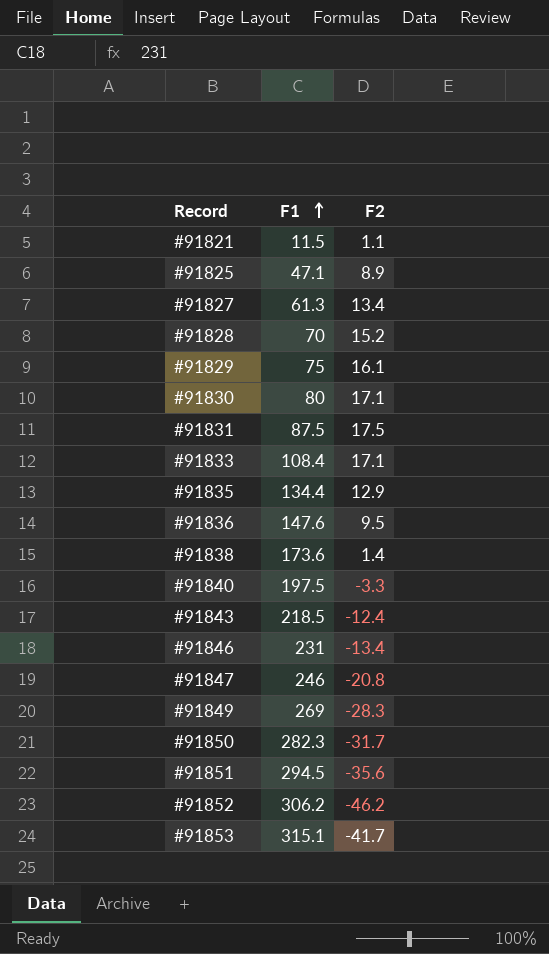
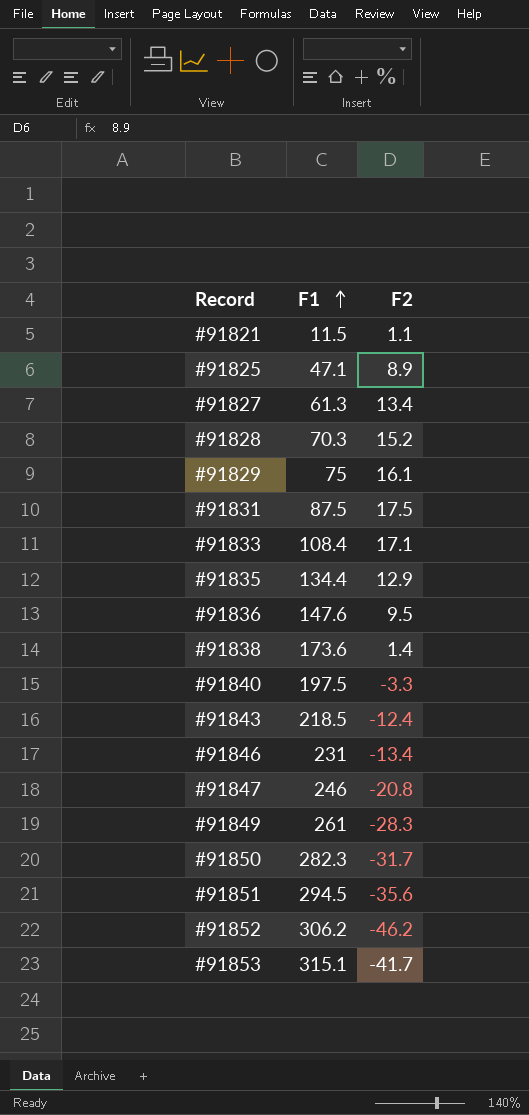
row #91830: 80 | 17.1 -> none
#91828 | F1: 70 -> 70.3
#91849 | F1: 269 -> 261

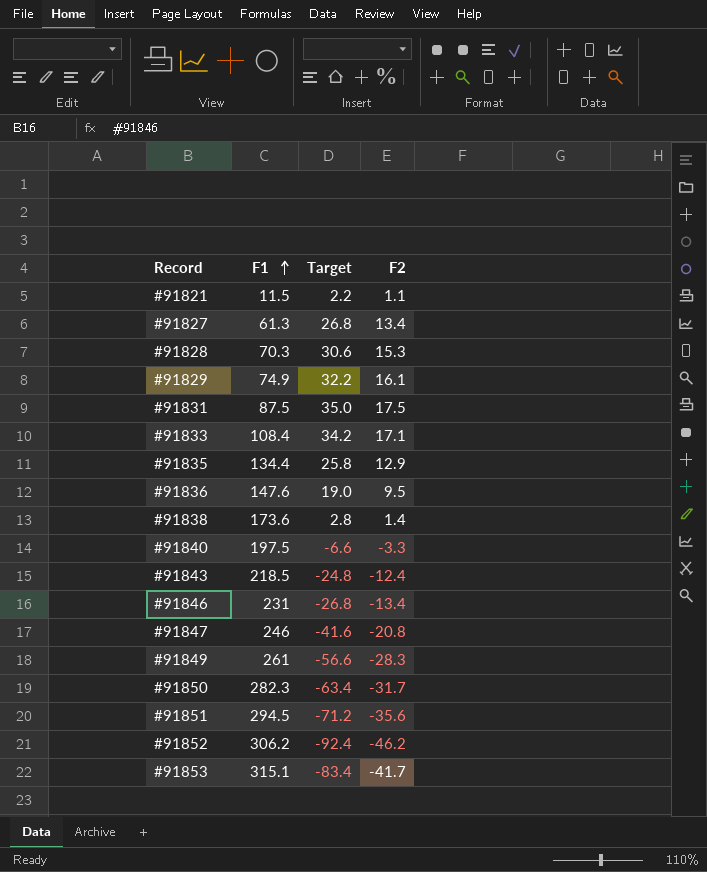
column Target | formula: none -> [F2] * 2
row #91825: 47.1 | 8.9 -> none
#91828 | F2: 15.2 -> 15.3
#91829 | F1: 75 -> 74.9

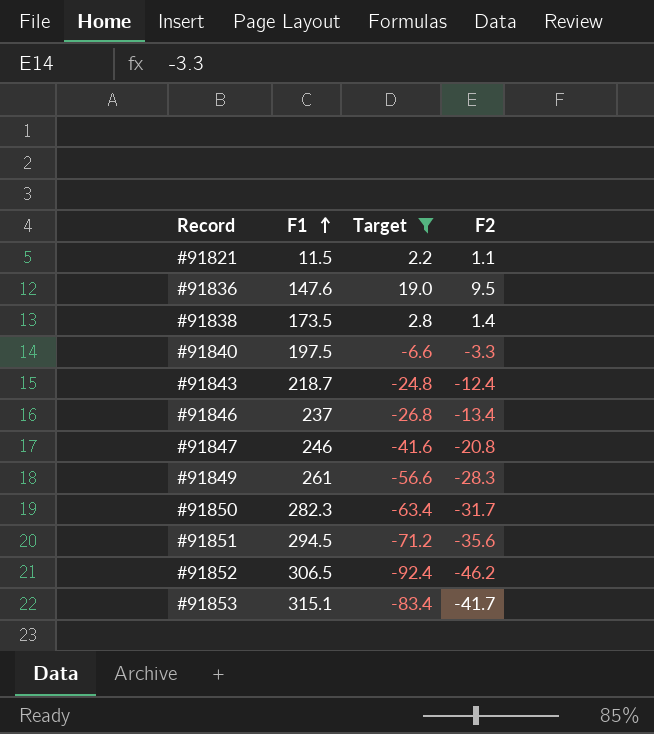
filter: none -> Target <= 19.0
#91838 | F1: 173.6 -> 173.5
#91843 | F1: 218.5 -> 218.7
#91846 | F1: 231 -> 237
#91852 | F1: 306.2 -> 306.5

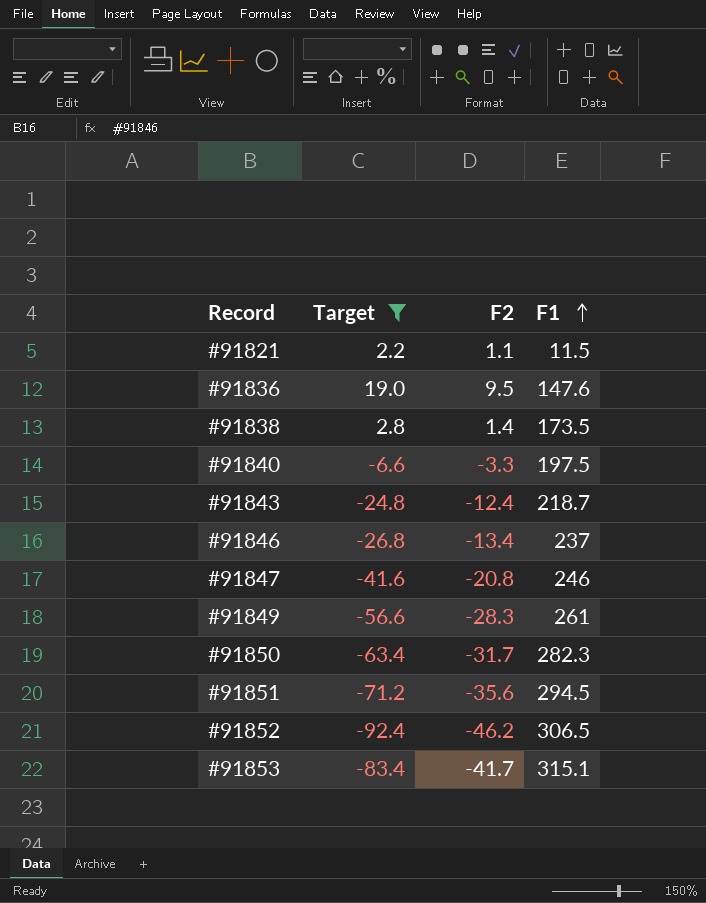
column F1 | position: 2 -> 4

